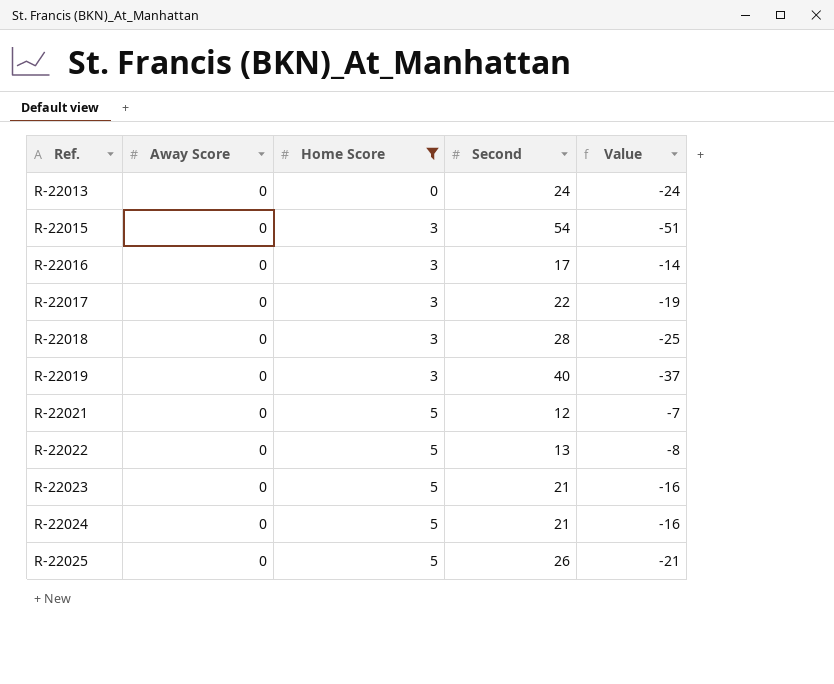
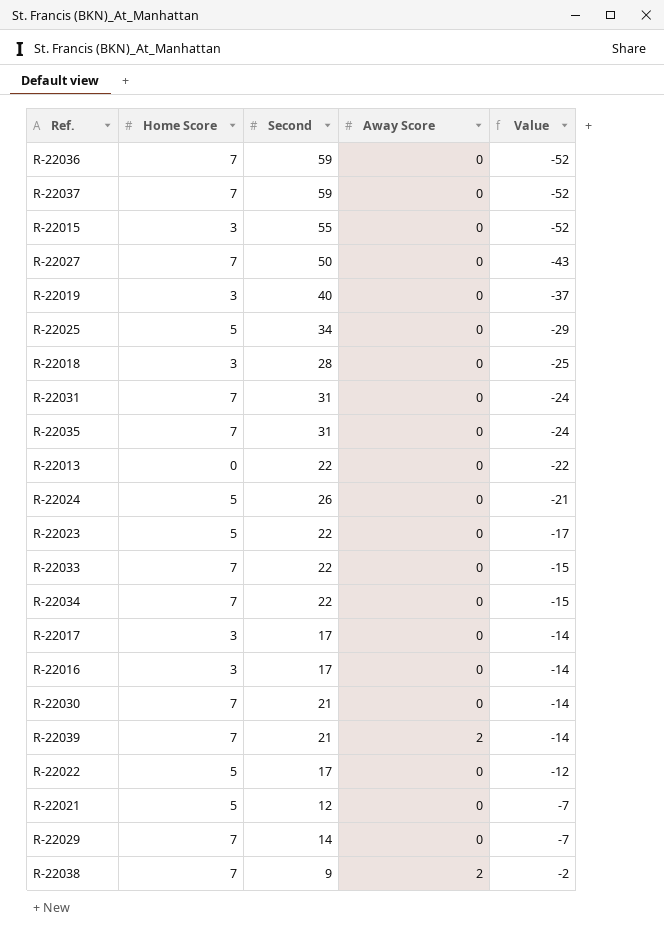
filter: Home Score != 7 -> none
row order: Ref. ascending -> Value ascending
column Away Score | position: 2 -> 4
R-22015 | Second: 54 -> 55
R-22015 | Value: -51 -> -52
R-22025 | Second: 26 -> 34
R-22025 | Value: -21 -> -29
R-22013 | Second: 24 -> 22
R-22013 | Value: -24 -> -22
R-22024 | Second: 21 -> 26
R-22024 | Value: -16 -> -21
R-22023 | Second: 21 -> 22
R-22023 | Value: -16 -> -17
R-22017 | Second: 22 -> 17
R-22017 | Value: -19 -> -14
R-22022 | Second: 13 -> 17
R-22022 | Value: -8 -> -12

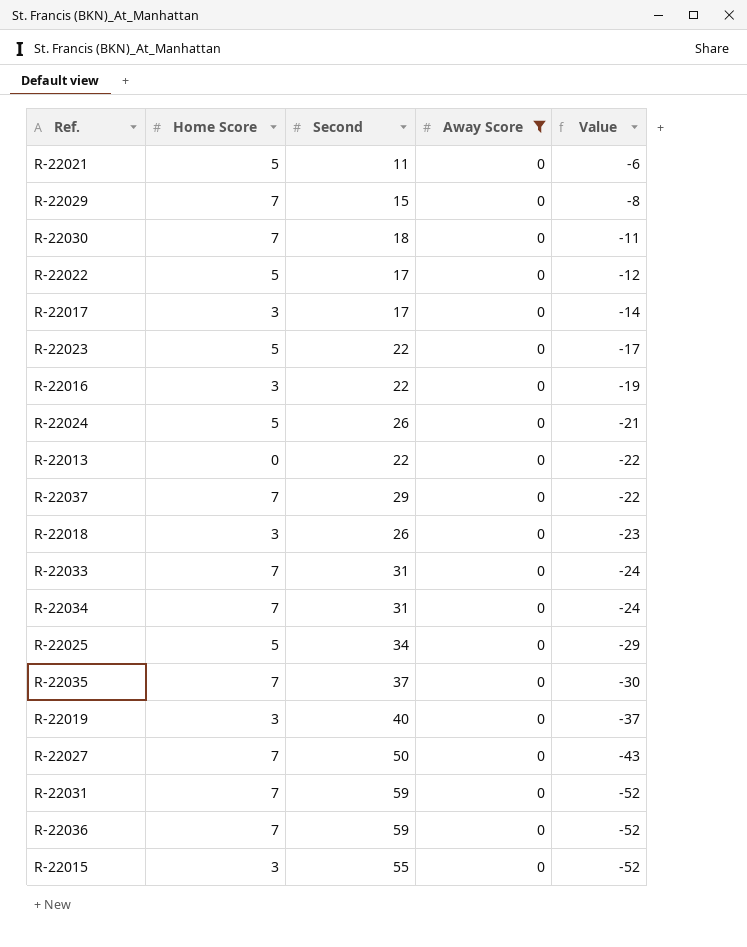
filter: none -> Away Score = 0
row order: Value ascending -> Value descending
R-22021 | Second: 12 -> 11
R-22021 | Value: -7 -> -6
R-22029 | Second: 14 -> 15
R-22029 | Value: -7 -> -8
R-22030 | Second: 21 -> 18
R-22030 | Value: -14 -> -11
R-22016 | Second: 17 -> 22
R-22016 | Value: -14 -> -19
R-22037 | Second: 59 -> 29
R-22037 | Value: -52 -> -22
R-22018 | Second: 28 -> 26
R-22018 | Value: -25 -> -23
R-22033 | Second: 22 -> 31
R-22033 | Value: -15 -> -24
R-22034 | Second: 22 -> 31
R-22034 | Value: -15 -> -24
R-22035 | Second: 31 -> 37
R-22035 | Value: -24 -> -30
R-22031 | Second: 31 -> 59
R-22031 | Value: -24 -> -52

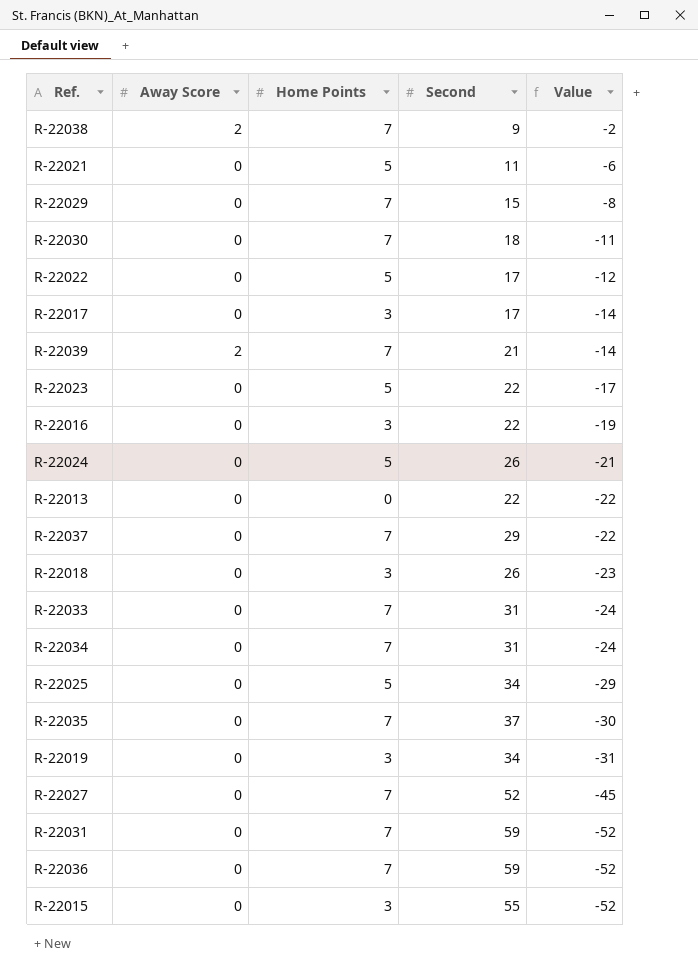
filter: Away Score = 0 -> none
column Away Score | position: 4 -> 2
column name: Home Score -> Home Points
R-22019 | Second: 40 -> 34
R-22019 | Value: -37 -> -31
R-22027 | Second: 50 -> 52
R-22027 | Value: -43 -> -45

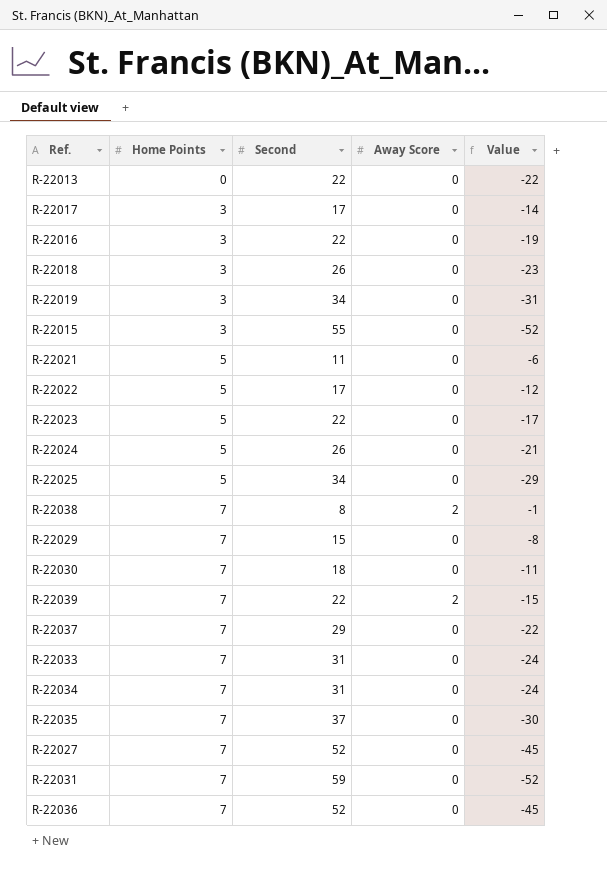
row order: Value descending -> Home Points ascending
column Away Score | position: 2 -> 4
R-22038 | Second: 9 -> 8
R-22038 | Value: -2 -> -1
R-22039 | Second: 21 -> 22
R-22039 | Value: -14 -> -15
R-22036 | Second: 59 -> 52
R-22036 | Value: -52 -> -45

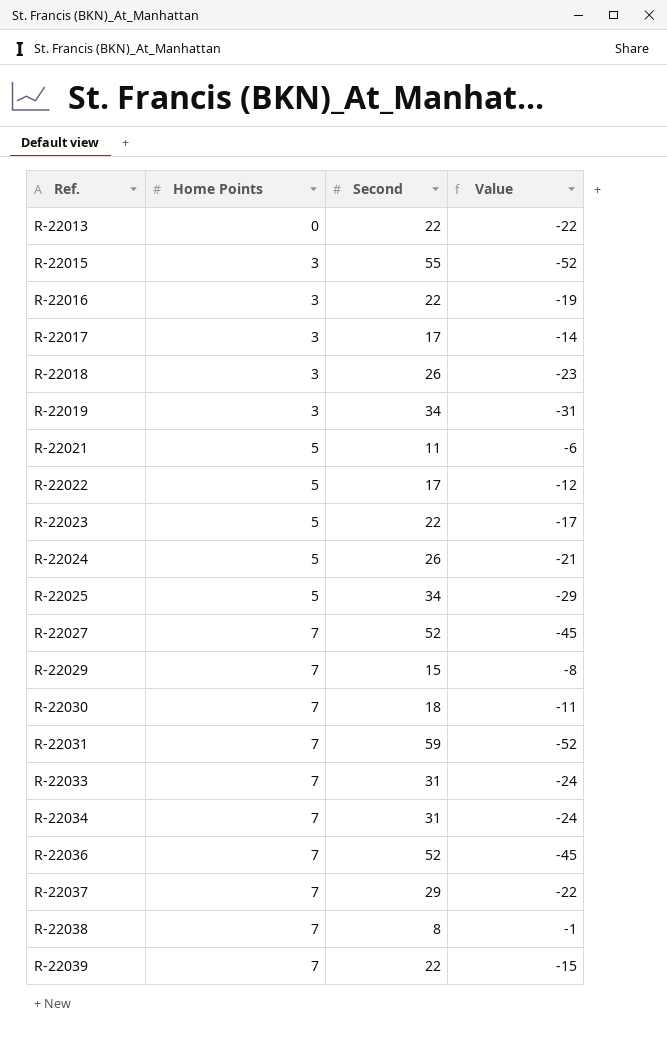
row order: Home Points ascending -> Ref. ascending
column Away Score | position: 4 -> none
row R-22035: 7 | 37 | 0 | -30 -> none

